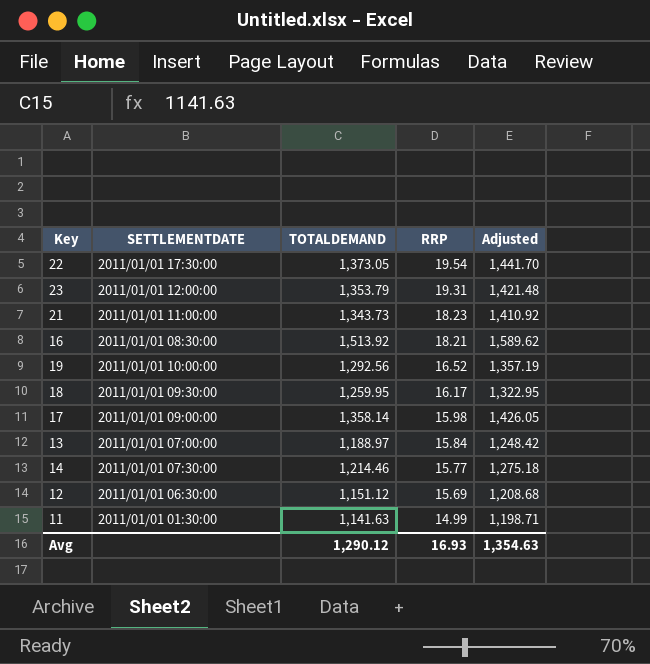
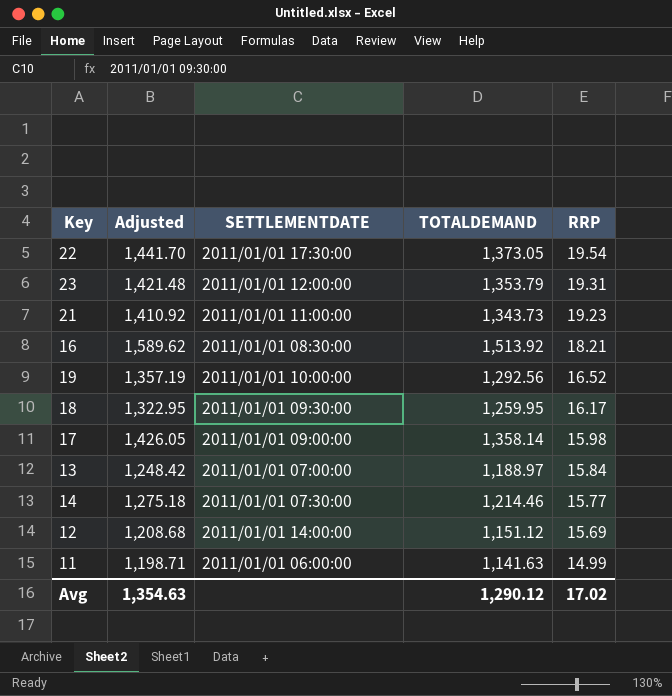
column Adjusted | position: 5 -> 2
21 | RRP: 18.23 -> 19.23
12 | SETTLEMENTDATE: 2011/01/01 06:30:00 -> 2011/01/01 14:00:00
11 | SETTLEMENTDATE: 2011/01/01 01:30:00 -> 2011/01/01 06:00:00
Avg | RRP: 16.93 -> 17.02

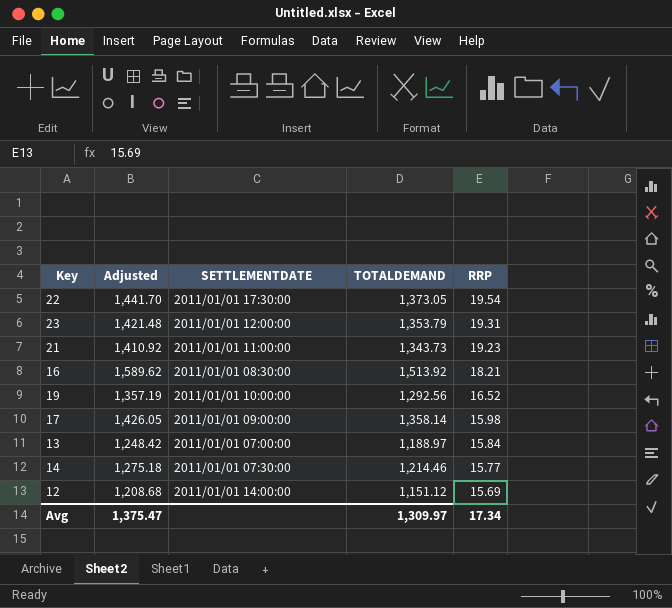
row 18: 1,322.95 | 2011/01/01 09:30:00 | 1,259.95 | 16.17 -> none
row 11: 1,198.71 | 2011/01/01 06:00:00 | 1,141.63 | 14.99 -> none
Avg | Adjusted: 1,354.63 -> 1,375.47
Avg | TOTALDEMAND: 1,290.12 -> 1,309.97
Avg | RRP: 17.02 -> 17.34

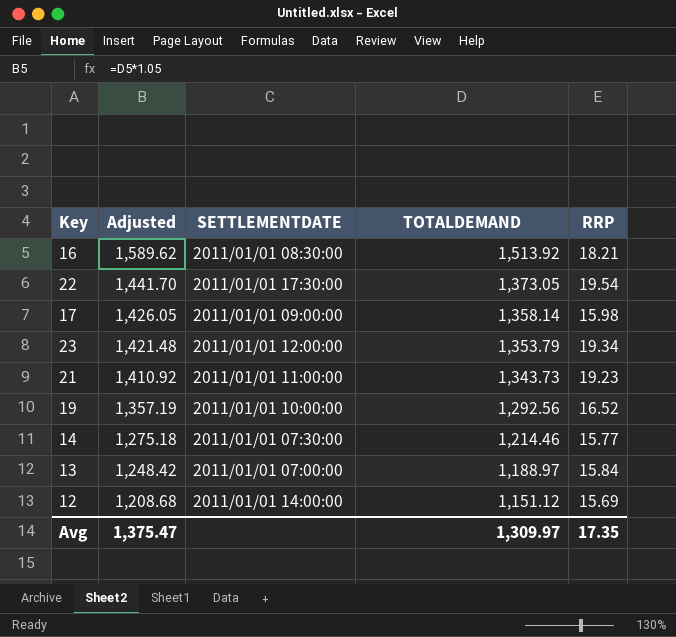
row order: RRP descending -> Adjusted descending
23 | RRP: 19.31 -> 19.34
Avg | RRP: 17.34 -> 17.35

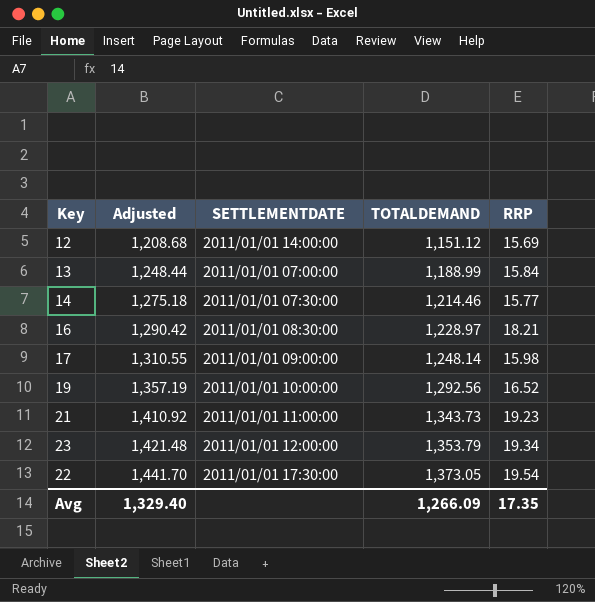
row order: Adjusted descending -> Adjusted ascending
13 | Adjusted: 1,248.42 -> 1,248.44
13 | TOTALDEMAND: 1,188.97 -> 1,188.99
16 | Adjusted: 1,589.62 -> 1,290.42
16 | TOTALDEMAND: 1,513.92 -> 1,228.97
17 | Adjusted: 1,426.05 -> 1,310.55
17 | TOTALDEMAND: 1,358.14 -> 1,248.14
Avg | Adjusted: 1,375.47 -> 1,329.40
Avg | TOTALDEMAND: 1,309.97 -> 1,266.09

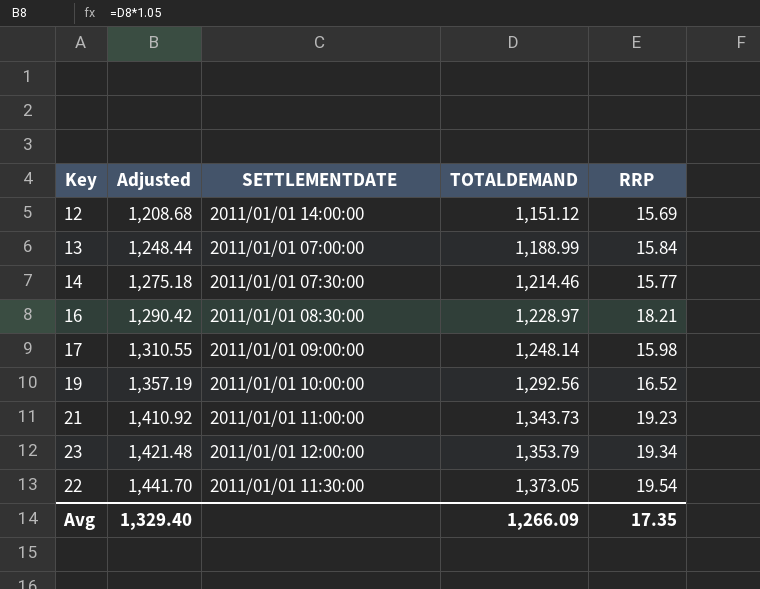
22 | SETTLEMENTDATE: 2011/01/01 17:30:00 -> 2011/01/01 11:30:00

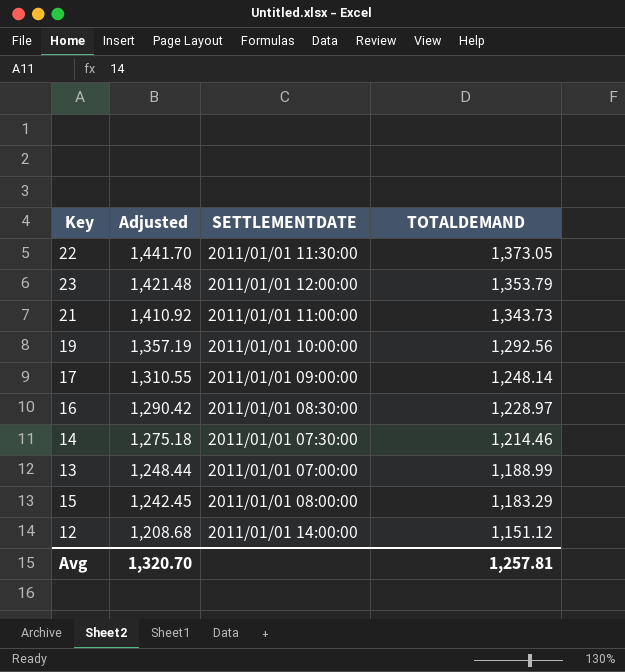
row order: Adjusted ascending -> Adjusted descending
column RRP | position: 5 -> none
row 15: none -> 1,242.45 | 2011/01/01 08:00:00 | 1,183.29
Avg | Adjusted: 1,329.40 -> 1,320.70
Avg | TOTALDEMAND: 1,266.09 -> 1,257.81

